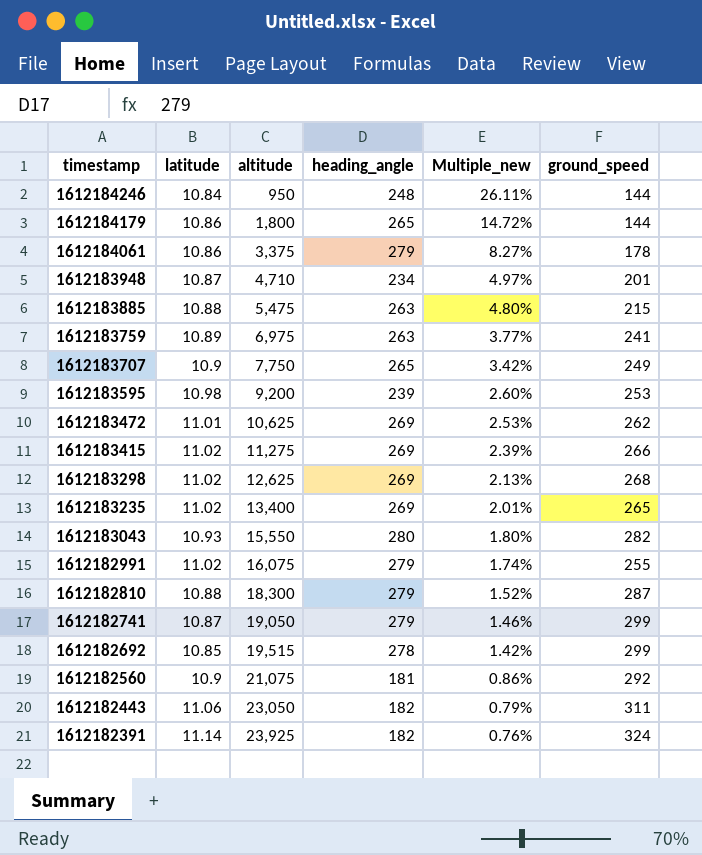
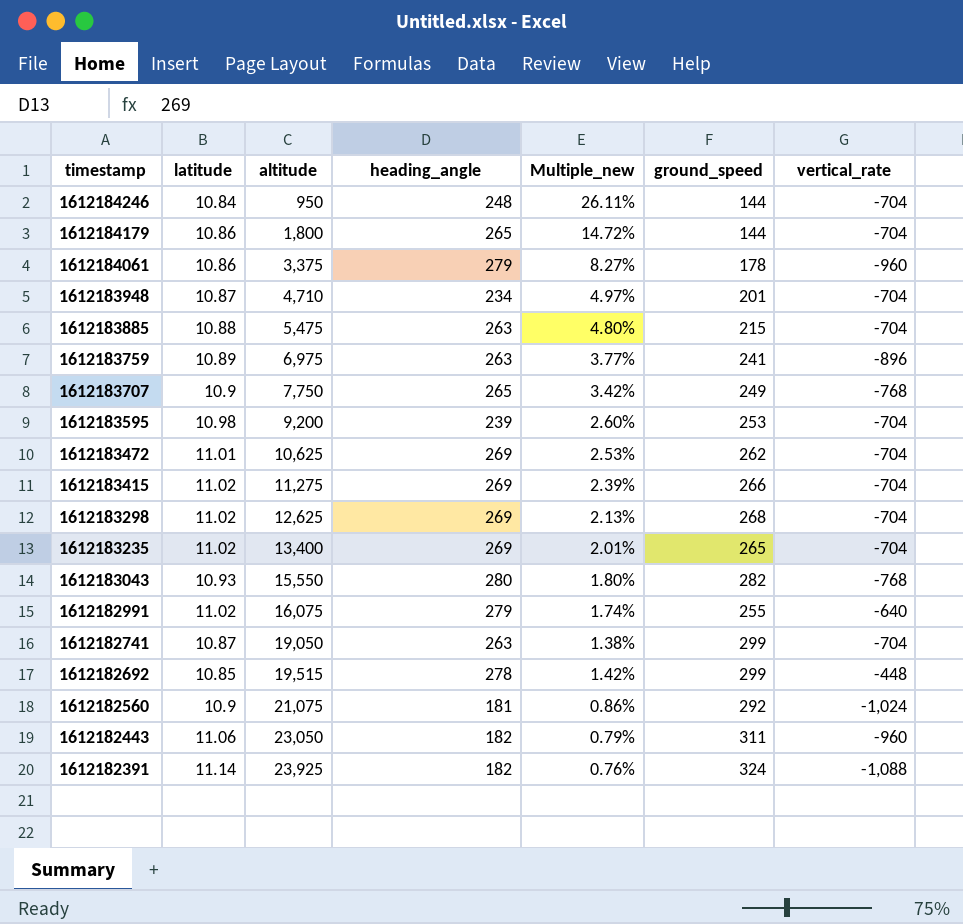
column vertical_rate | position: none -> 7
row 1612182810: 10.88 | 18,300 | 279 | 1.52% | 287 -> none
1612182741 | heading_angle: 279 -> 263
1612182741 | Multiple_new: 1.46% -> 1.38%

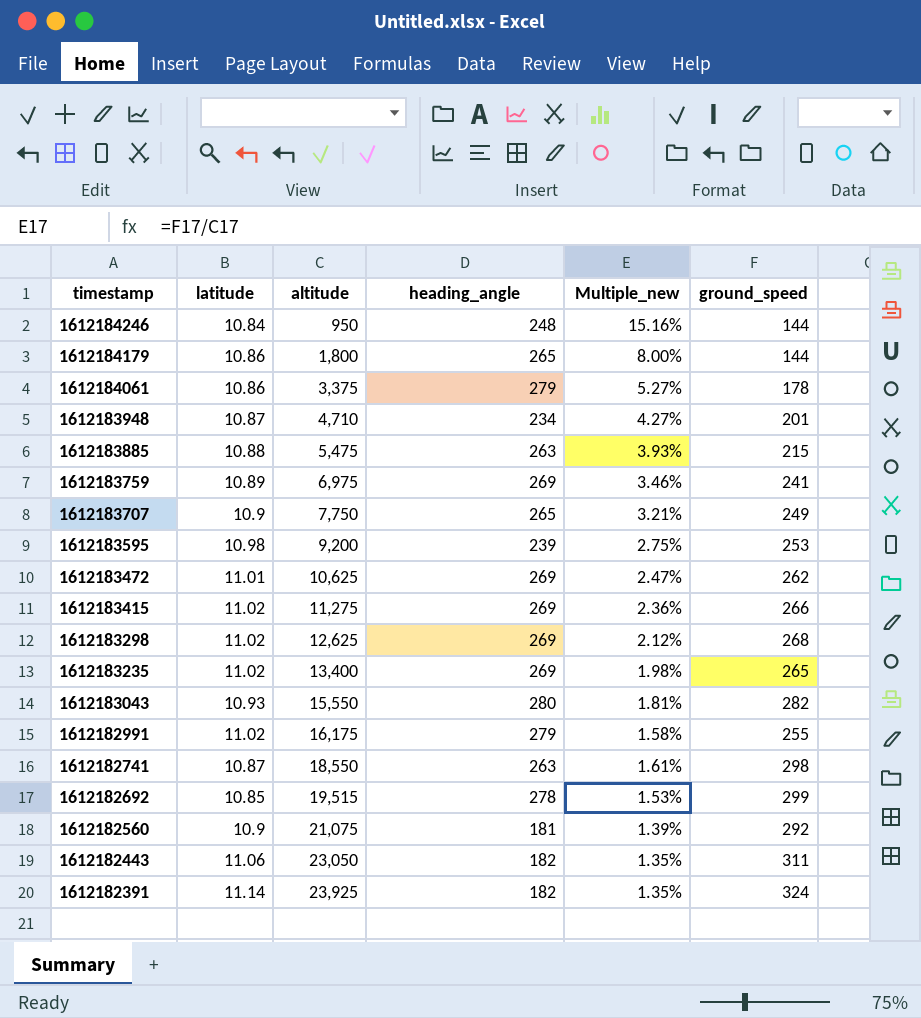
column vertical_rate | position: 7 -> none
column Multiple_new | formula: [heading_angle] / [altitude] -> [ground_speed] / [altitude]
1612183759 | heading_angle: 263 -> 269
1612182991 | altitude: 16,075 -> 16,175
1612182741 | altitude: 19,050 -> 18,550
1612182741 | ground_speed: 299 -> 298

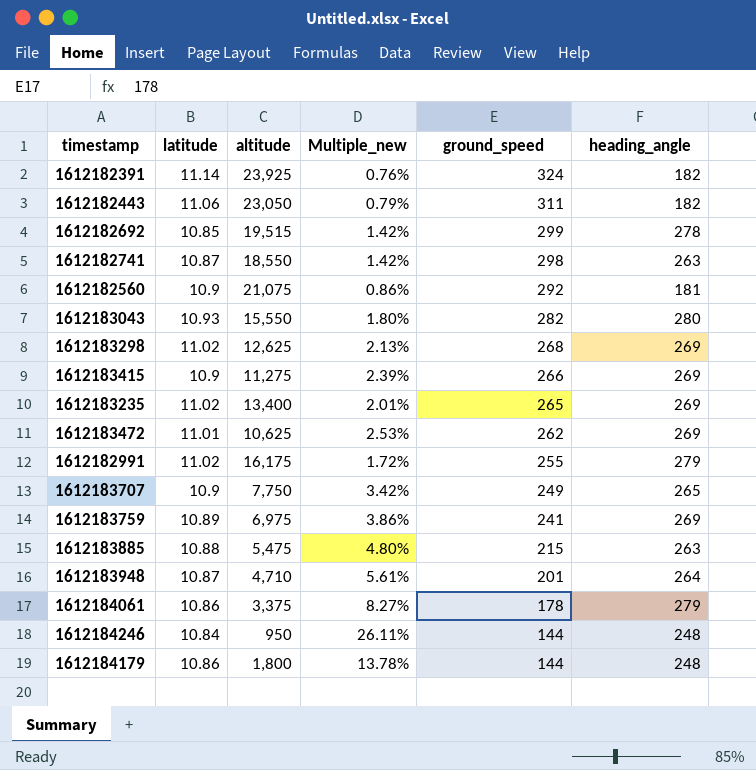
row order: timestamp descending -> ground_speed descending
column Multiple_new | formula: [ground_speed] / [altitude] -> [heading_angle] / [altitude]
column heading_angle | position: 4 -> 6
row 1612183595: 10.98 | 9,200 | 239 | 2.75% | 253 -> none
1612183415 | latitude: 11.02 -> 10.9
1612183948 | heading_angle: 234 -> 264
1612184179 | heading_angle: 265 -> 248

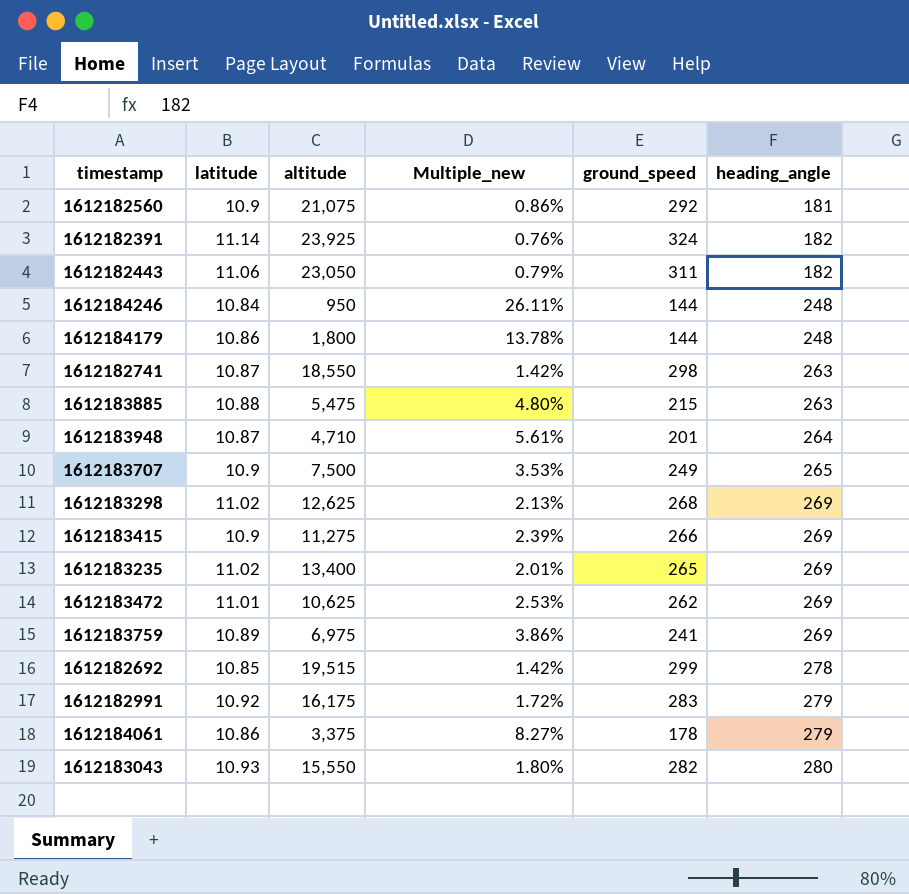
row order: ground_speed descending -> heading_angle ascending
1612183707 | altitude: 7,750 -> 7,500
1612183707 | Multiple_new: 3.42% -> 3.53%
1612182991 | latitude: 11.02 -> 10.92
1612182991 | ground_speed: 255 -> 283

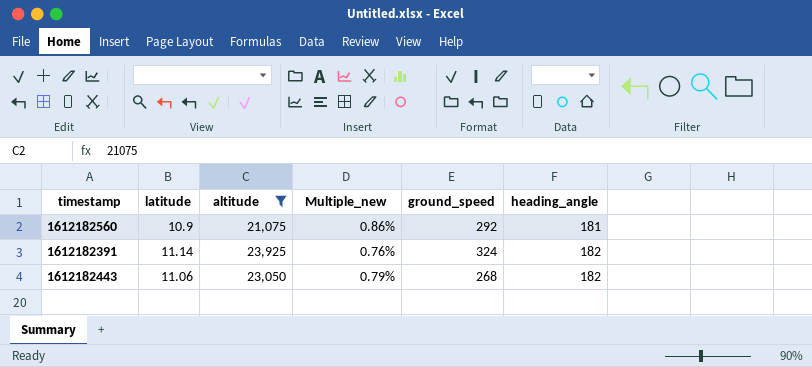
filter: none -> altitude >= 21,075
1612182443 | ground_speed: 311 -> 268

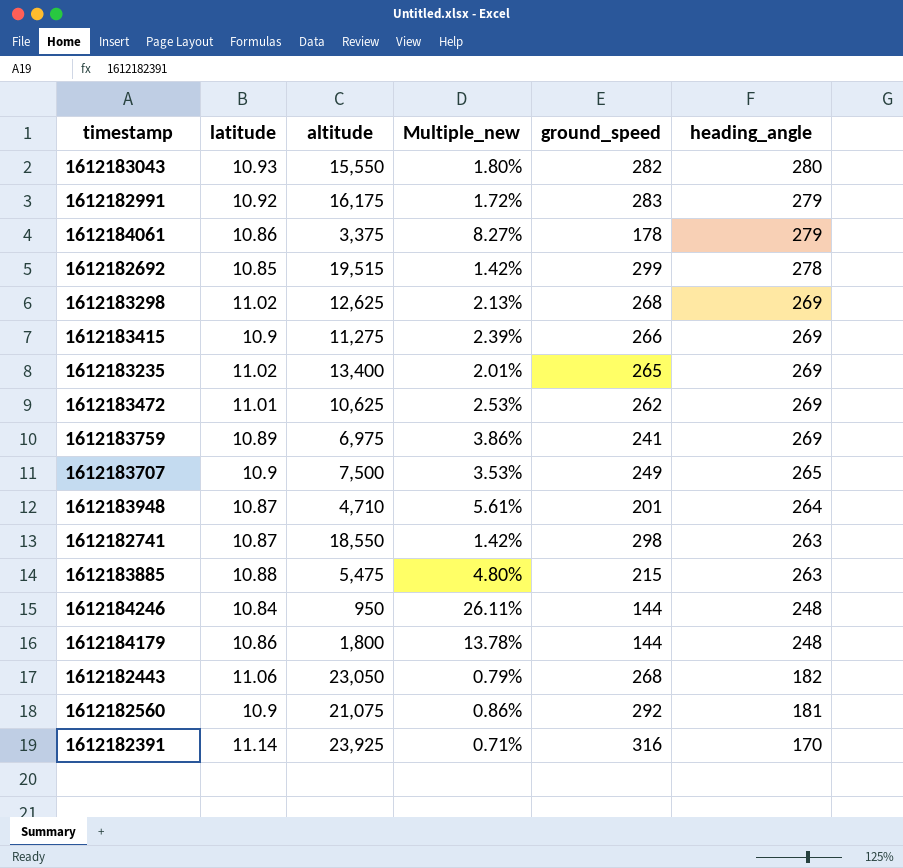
filter: altitude >= 21,075 -> none
row order: heading_angle ascending -> heading_angle descending
1612182391 | Multiple_new: 0.76% -> 0.71%
1612182391 | ground_speed: 324 -> 316
1612182391 | heading_angle: 182 -> 170

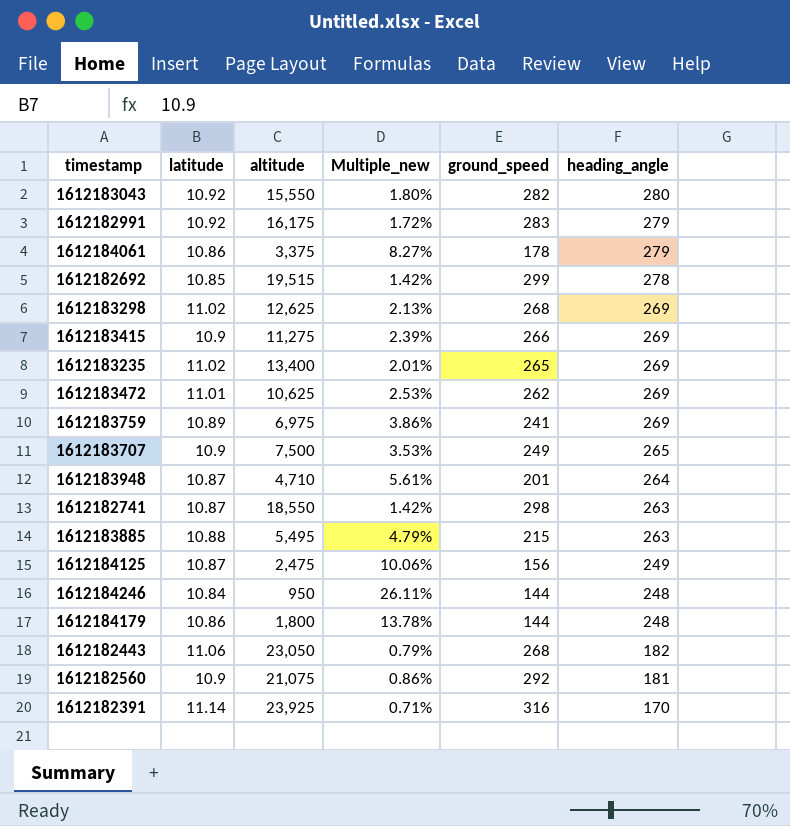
1612183043 | latitude: 10.93 -> 10.92
1612183885 | altitude: 5,475 -> 5,495
1612183885 | Multiple_new: 4.80% -> 4.79%
row 1612184125: none -> 10.87 | 2,475 | 10.06% | 156 | 249

